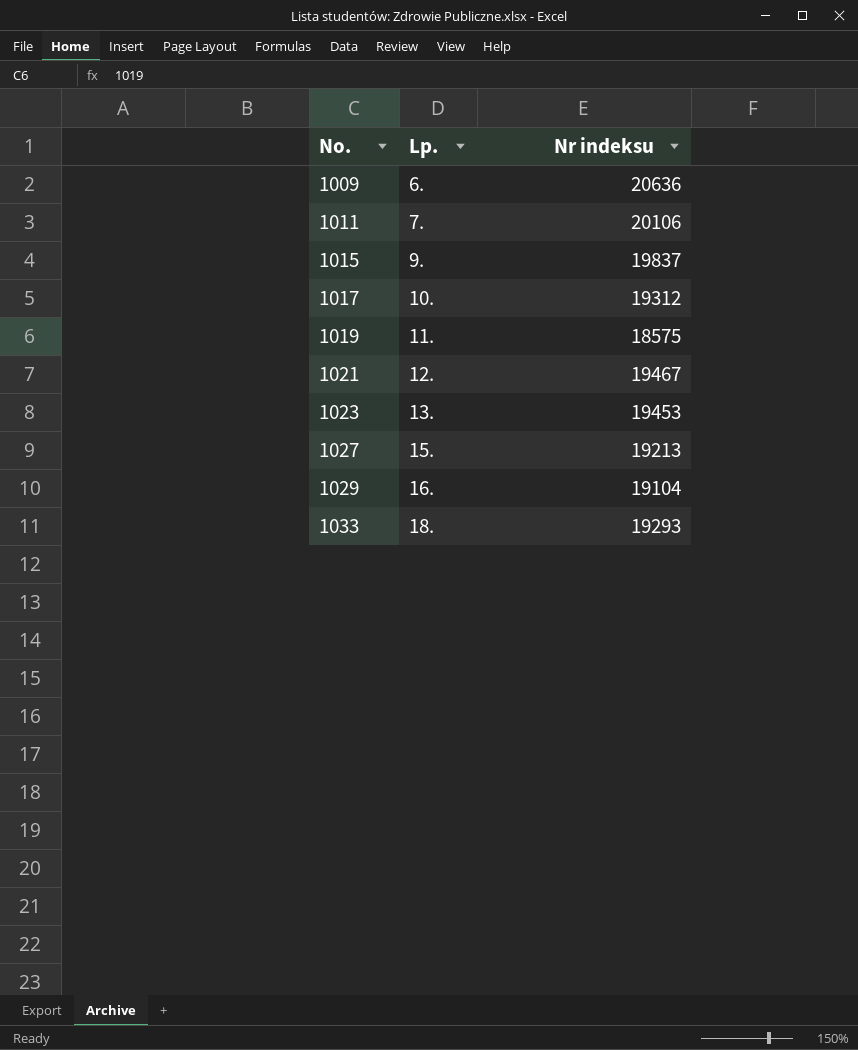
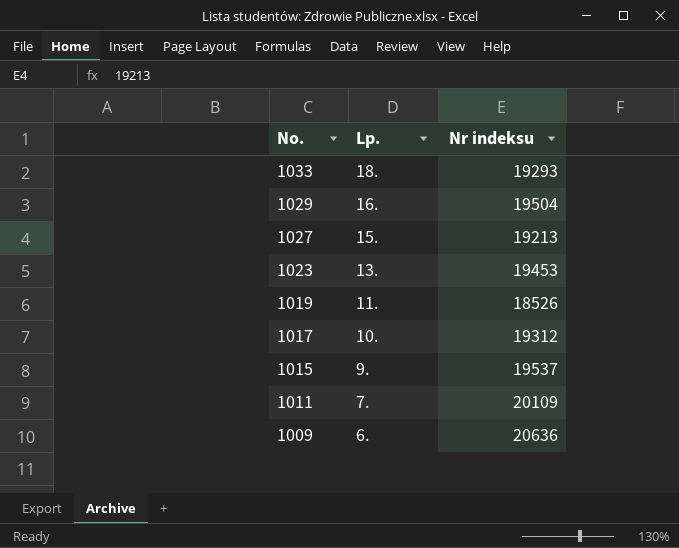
row order: No. ascending -> No. descending
row 1021: 12. | 19467 -> none
1029 | Nr indeksu: 19104 -> 19504
1019 | Nr indeksu: 18575 -> 18526
1015 | Nr indeksu: 19837 -> 19537
1011 | Nr indeksu: 20106 -> 20109

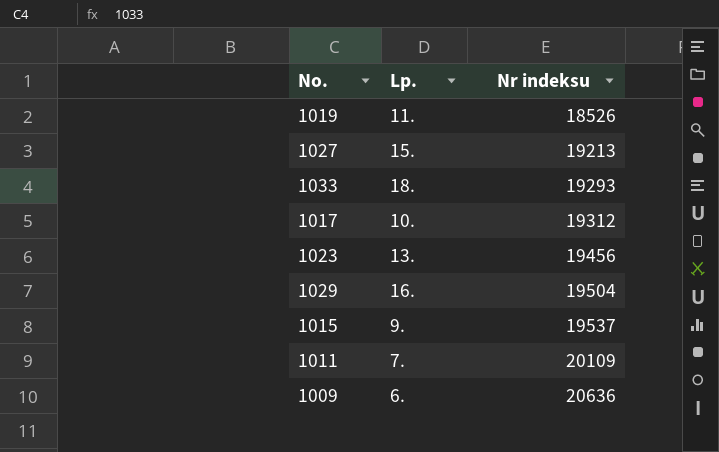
row order: No. descending -> Nr indeksu ascending
1023 | Nr indeksu: 19453 -> 19456

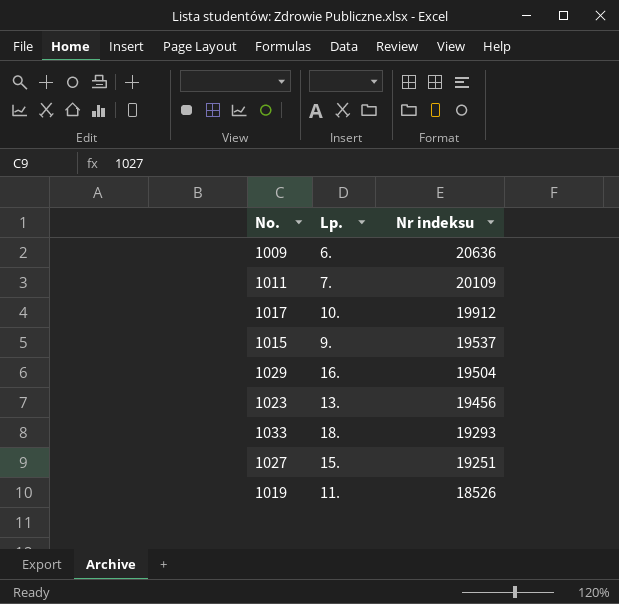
row order: Nr indeksu ascending -> Nr indeksu descending
1017 | Nr indeksu: 19312 -> 19912
1027 | Nr indeksu: 19213 -> 19251

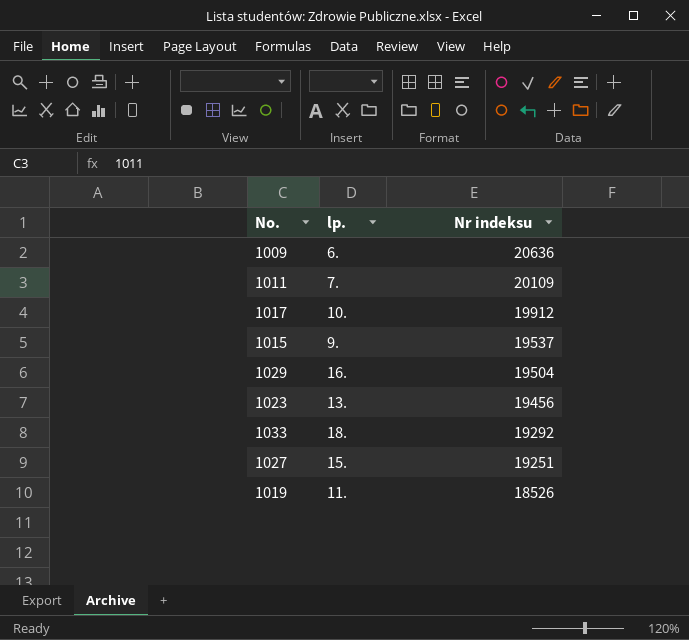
column name: Lp. -> lp.
1033 | Nr indeksu: 19293 -> 19292

